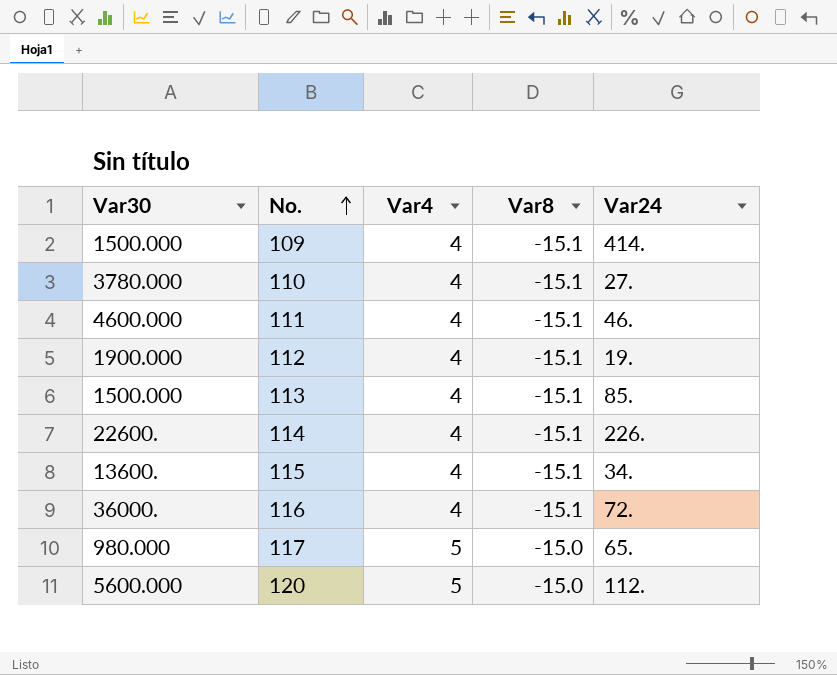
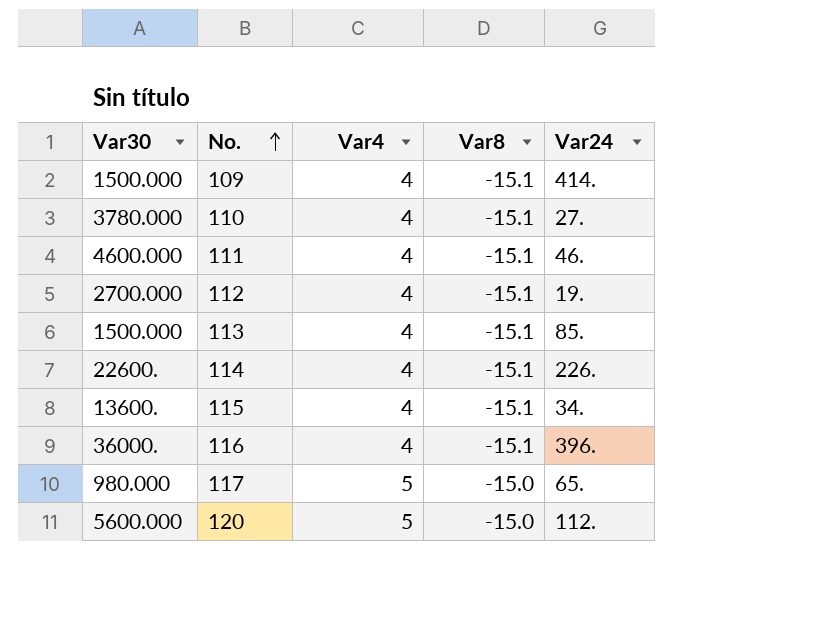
112 | Var30: 1900.000 -> 2700.000
116 | Var24: 72. -> 396.

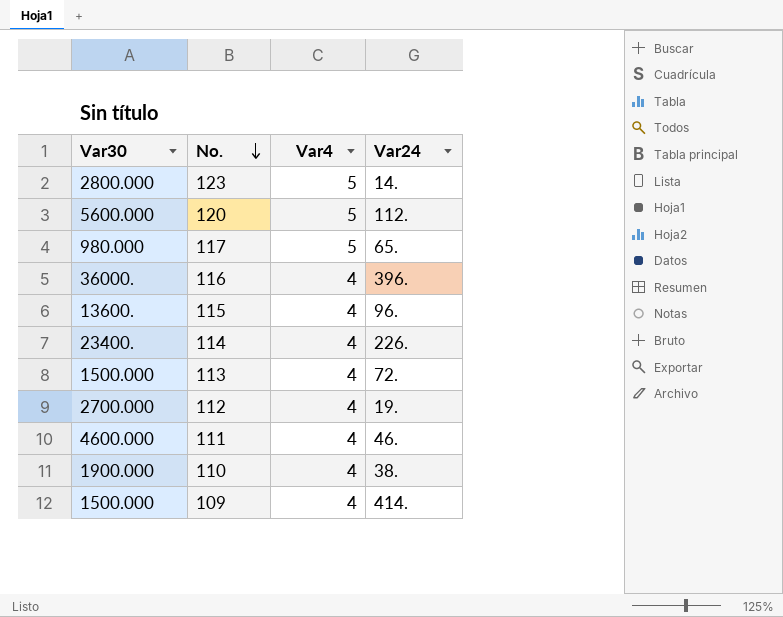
row order: No. ascending -> No. descending
column Var8 | position: 4 -> none
row 123: none -> 2800.000 | 5 | 14.
115 | Var24: 34. -> 96.
114 | Var30: 22600. -> 23400.
113 | Var24: 85. -> 72.
110 | Var30: 3780.000 -> 1900.000
110 | Var24: 27. -> 38.

